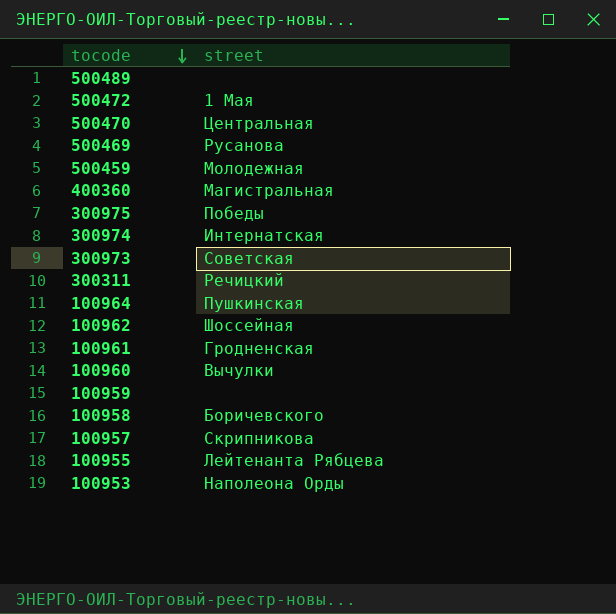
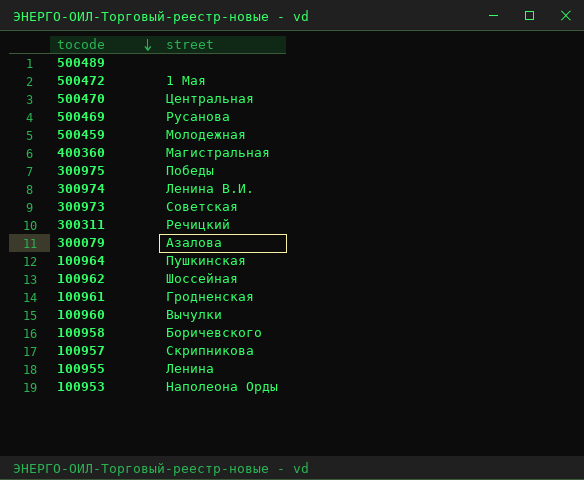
row 100959: none -> none
300974 | street: Интернатская -> Ленина В.И.
row 300079: none -> Азалова
100955 | street: Лейтенанта Рябцева -> Ленина

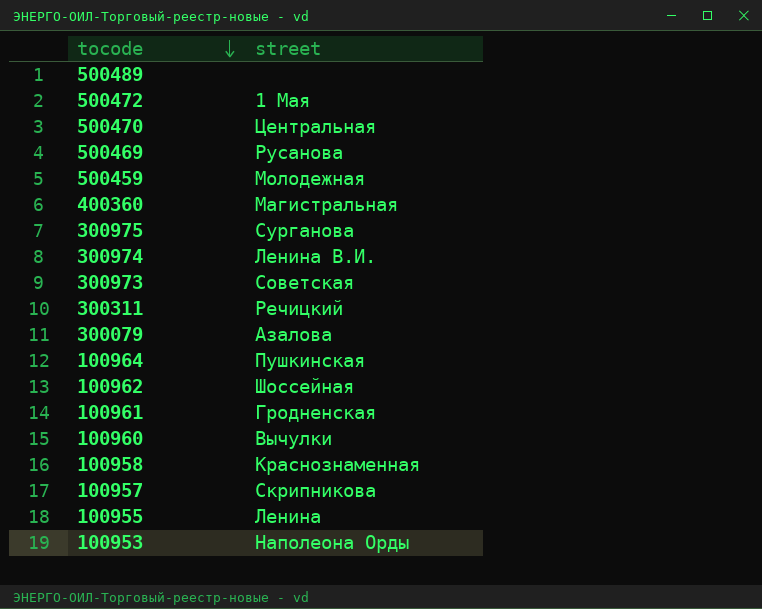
300975 | street: Победы -> Сурганова
100958 | street: Боричевского -> Краснознаменная

